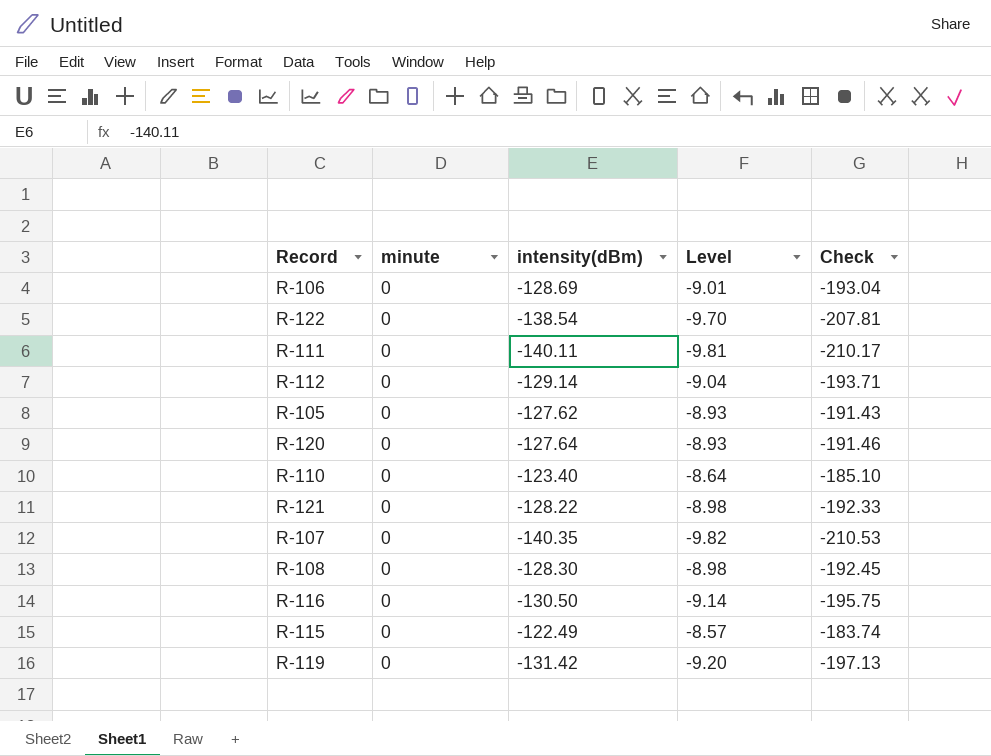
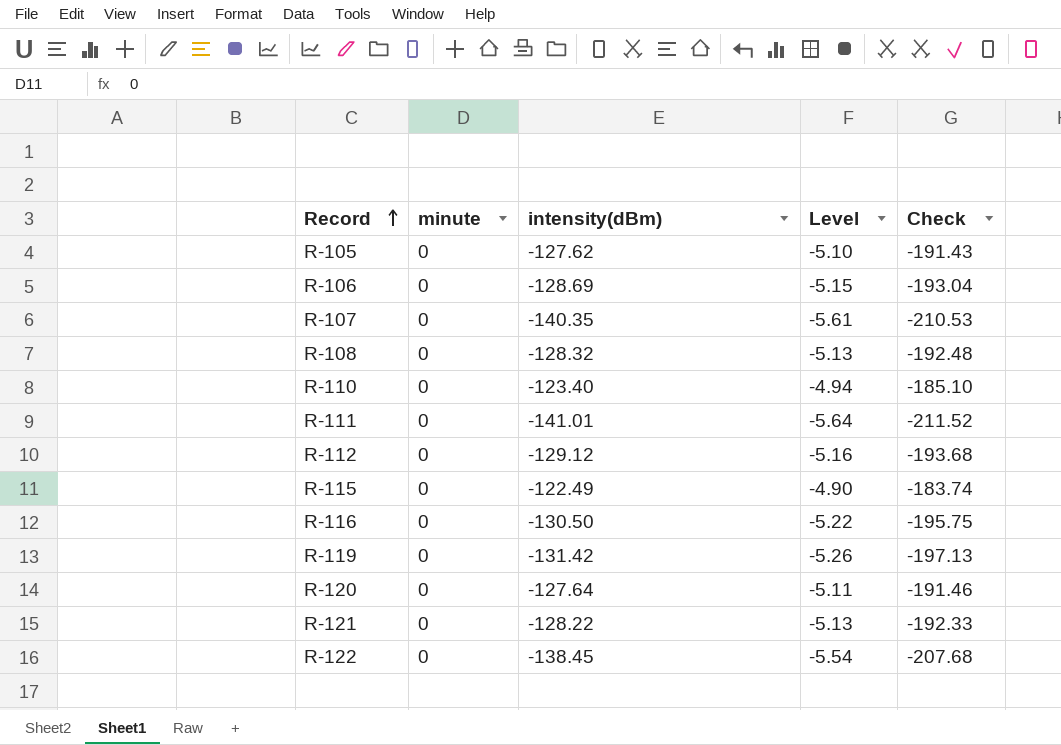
row order: none -> Record ascending
column Level | formula: [intensity(dBm)] * 0.07 -> [intensity(dBm)] * 0.04
R-108 | intensity(dBm): -128.30 -> -128.32
R-108 | Check: -192.45 -> -192.48
R-111 | intensity(dBm): -140.11 -> -141.01
R-111 | Check: -210.17 -> -211.52
R-112 | intensity(dBm): -129.14 -> -129.12
R-112 | Check: -193.71 -> -193.68
R-122 | intensity(dBm): -138.54 -> -138.45
R-122 | Check: -207.81 -> -207.68

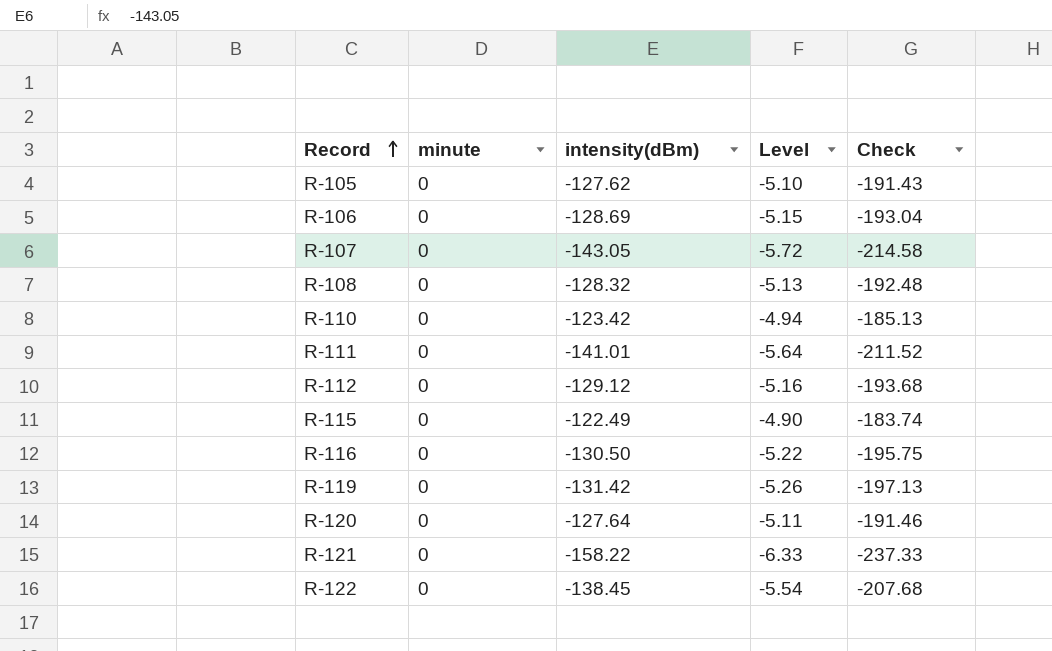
R-107 | intensity(dBm): -140.35 -> -143.05
R-107 | Level: -5.61 -> -5.72
R-107 | Check: -210.53 -> -214.58
R-110 | intensity(dBm): -123.40 -> -123.42
R-110 | Check: -185.10 -> -185.13
R-121 | intensity(dBm): -128.22 -> -158.22
R-121 | Level: -5.13 -> -6.33
R-121 | Check: -192.33 -> -237.33

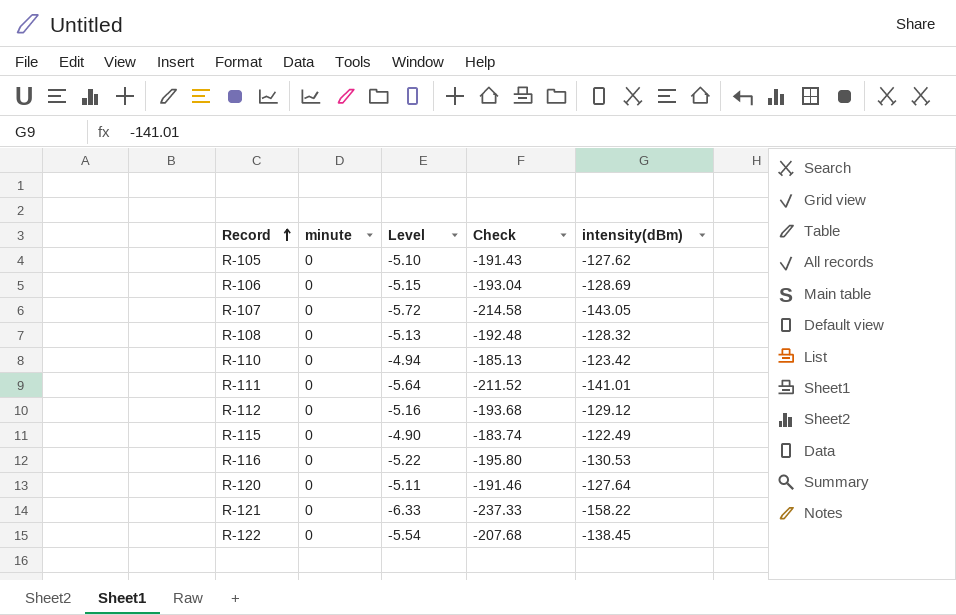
column intensity(dBm) | position: 3 -> 5
row R-119: 0 | -131.42 | -5.26 | -197.13 -> none
R-116 | Check: -195.75 -> -195.80
R-116 | intensity(dBm): -130.50 -> -130.53

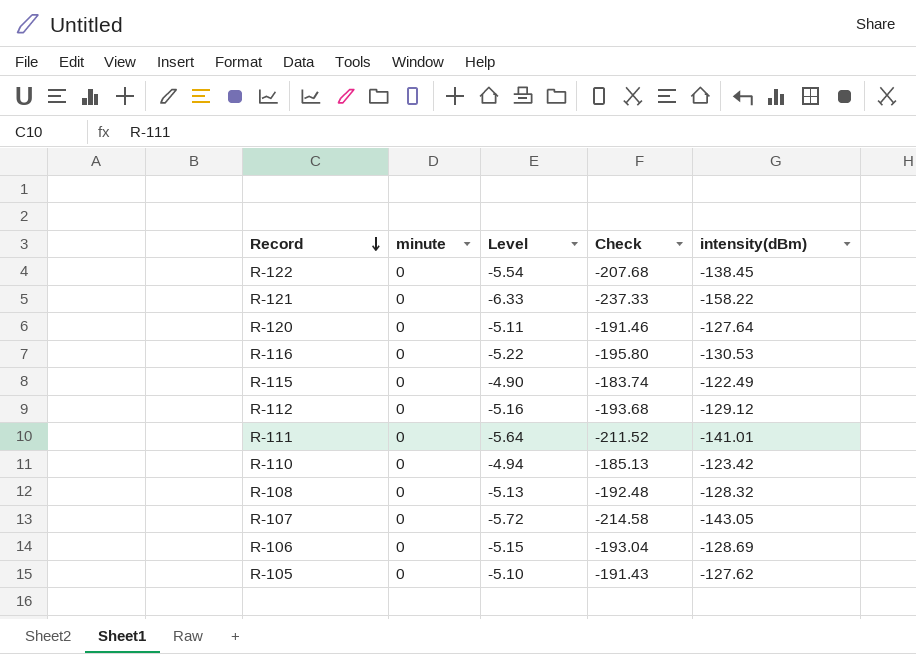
row order: Record ascending -> Record descending

